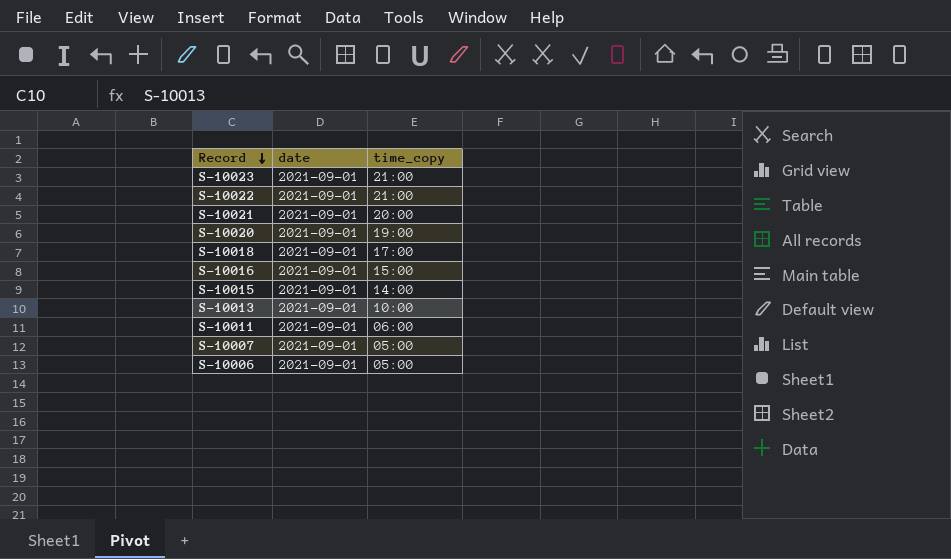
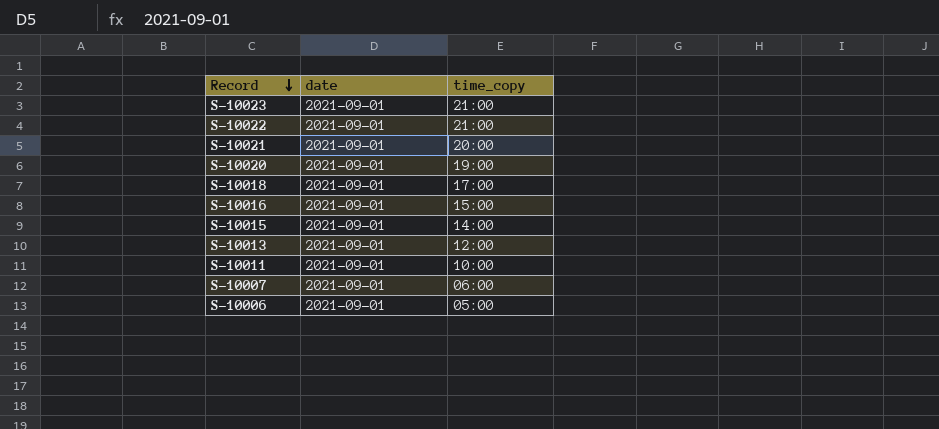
S-10013 | time_copy: 10:00 -> 12:00
S-10011 | time_copy: 06:00 -> 10:00
S-10007 | time_copy: 05:00 -> 06:00

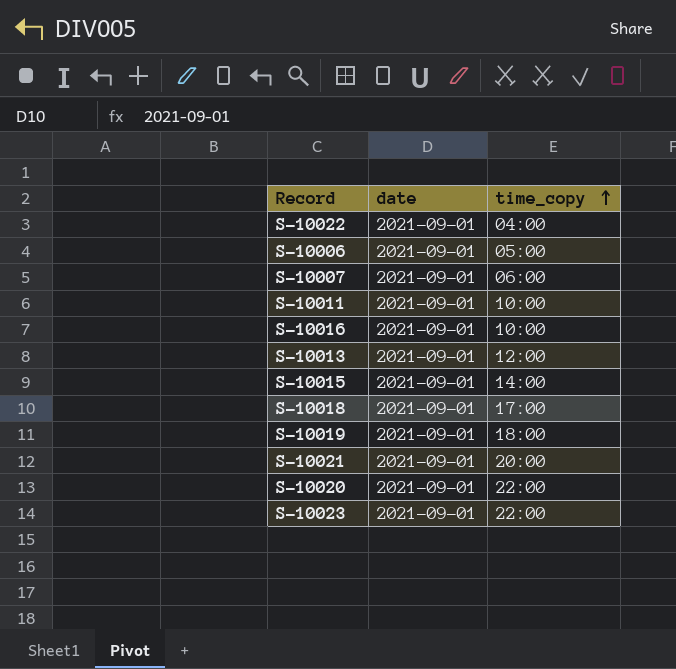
row order: Record descending -> time_copy ascending
S-10022 | time_copy: 21:00 -> 04:00
S-10016 | time_copy: 15:00 -> 10:00
row S-10019: none -> 2021-09-01 | 18:00
S-10020 | time_copy: 19:00 -> 22:00
S-10023 | time_copy: 21:00 -> 22:00

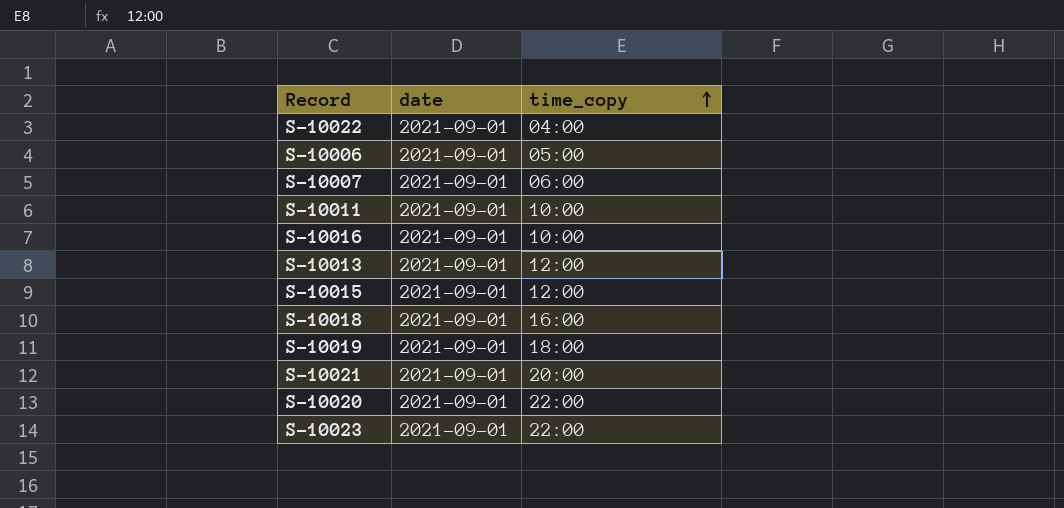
S-10015 | time_copy: 14:00 -> 12:00
S-10018 | time_copy: 17:00 -> 16:00

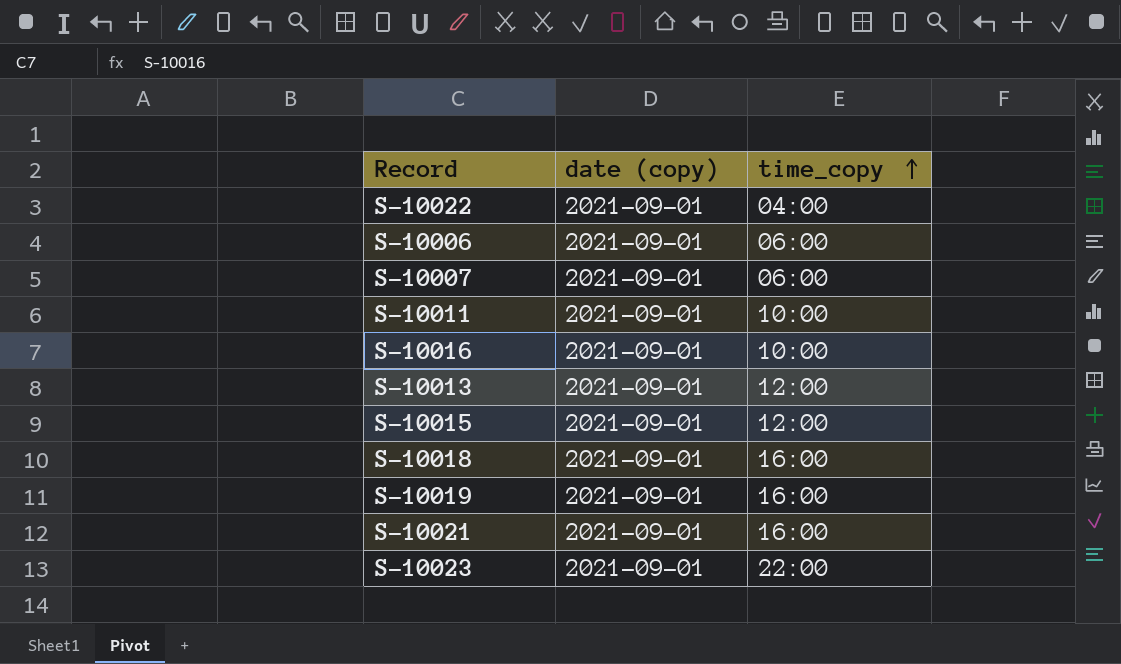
column name: date -> date (copy)
row S-10020: 2021-09-01 | 22:00 -> none
S-10006 | time_copy: 05:00 -> 06:00
S-10019 | time_copy: 18:00 -> 16:00
S-10021 | time_copy: 20:00 -> 16:00

